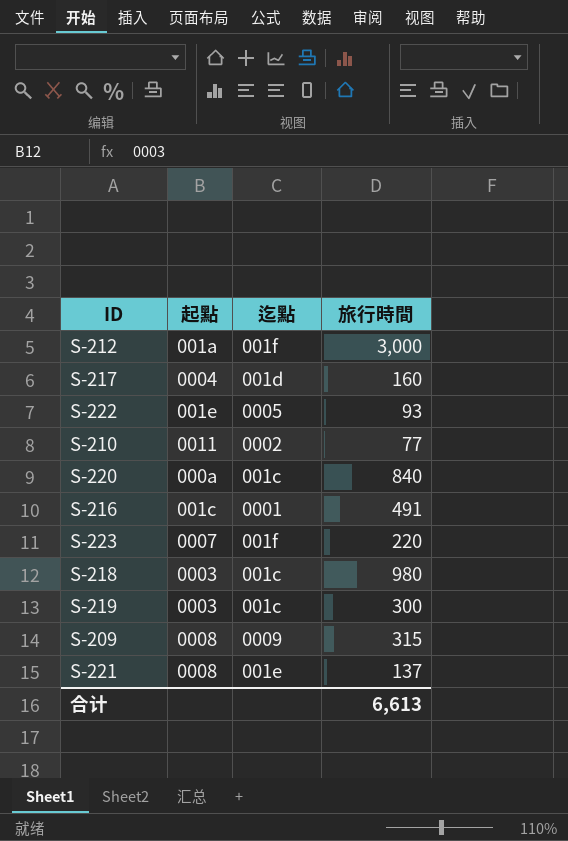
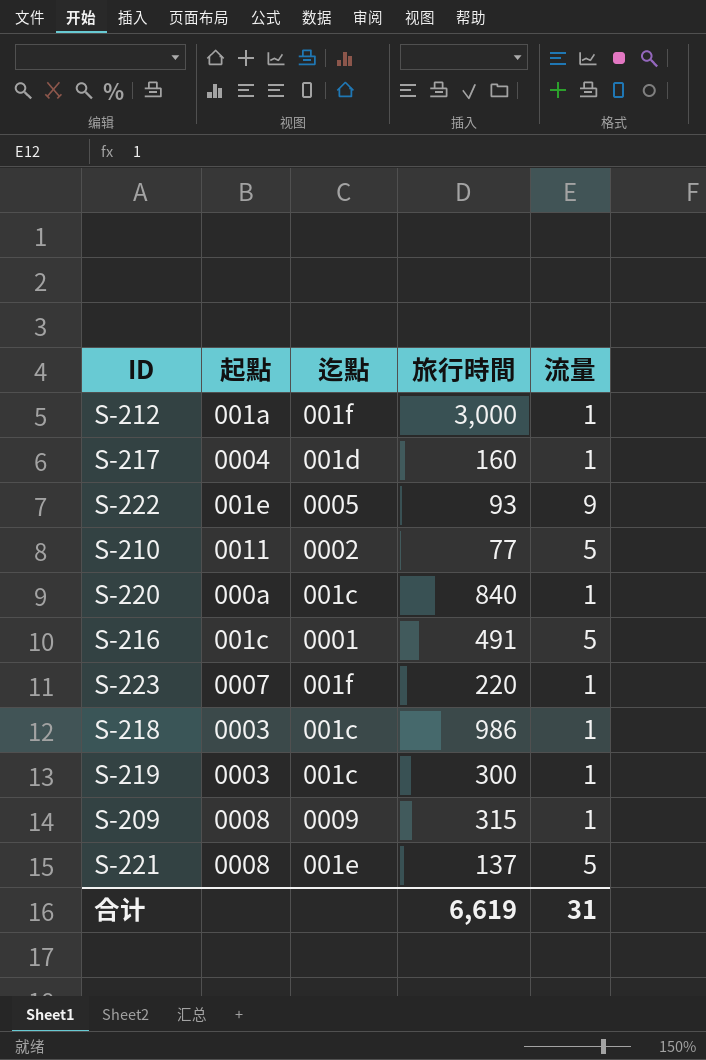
column 流量 | position: none -> 5
S-218 | 旅行時間: 980 -> 986
合计 | 旅行時間: 6,613 -> 6,619

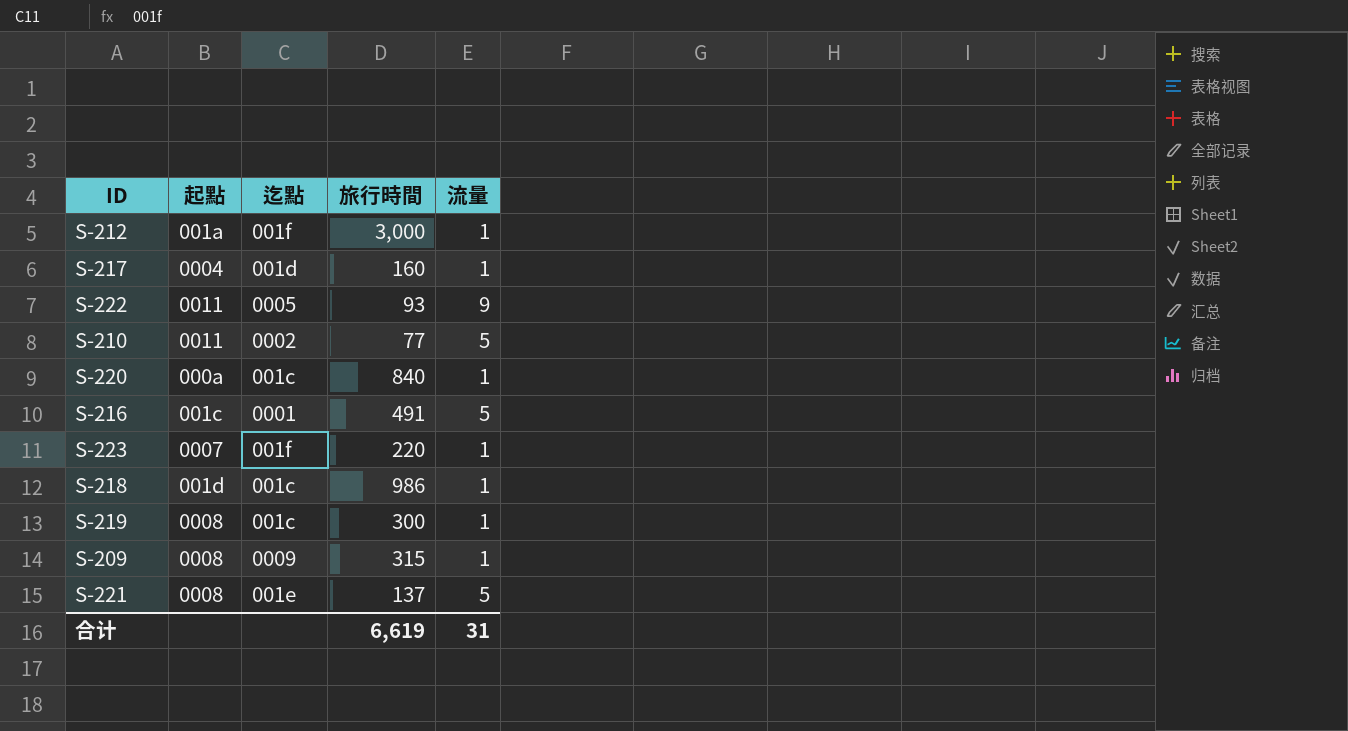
S-222 | 起點: 001e -> 0011
S-218 | 起點: 0003 -> 001d
S-219 | 起點: 0003 -> 0008

